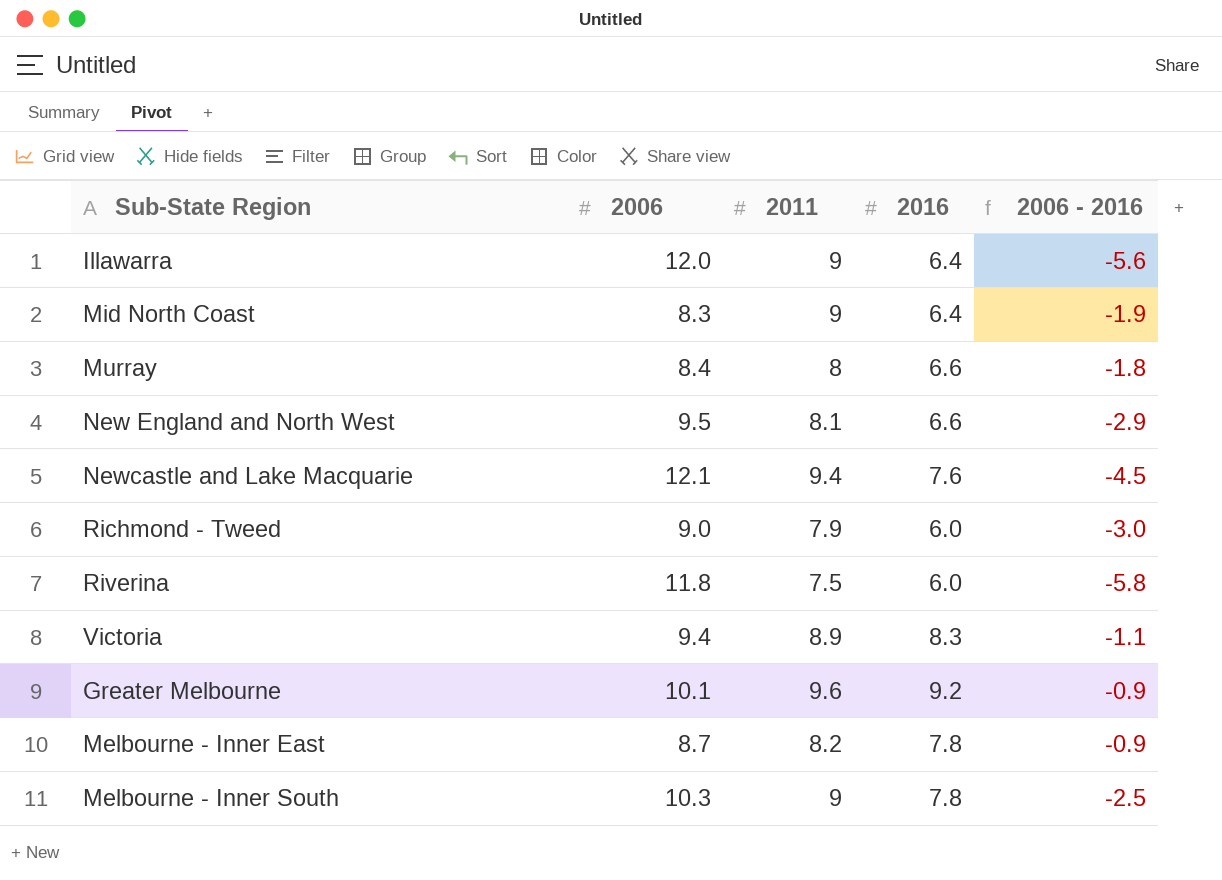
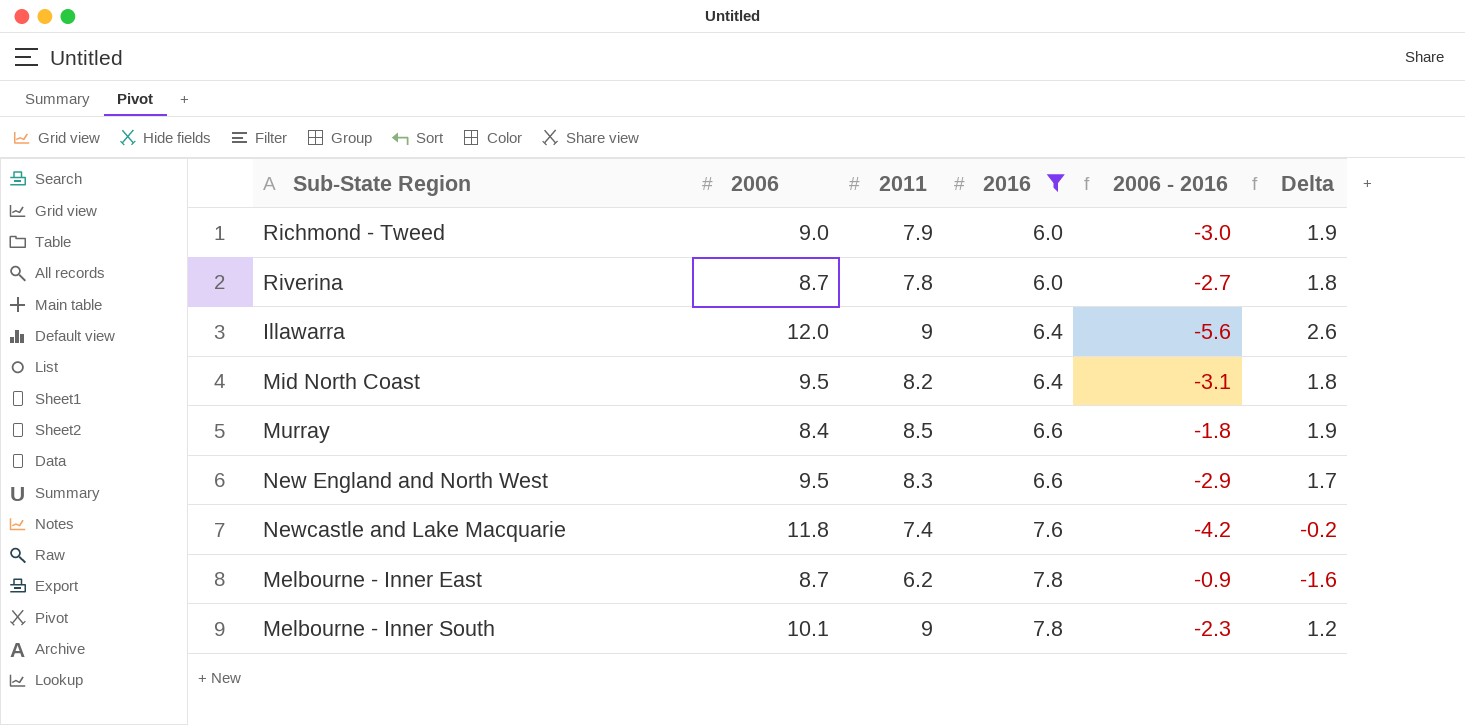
filter: none -> 2016 <= 7.8
row order: none -> 2016 ascending
column Delta | formula: none -> [2011] - [2016]
Riverina | 2006: 11.8 -> 8.7
Riverina | 2011: 7.5 -> 7.8
Riverina | 2006 - 2016: -5.8 -> -2.7
Mid North Coast | 2006: 8.3 -> 9.5
Mid North Coast | 2011: 9 -> 8.2
Mid North Coast | 2006 - 2016: -1.9 -> -3.1
Murray | 2011: 8 -> 8.5
New England and North West | 2011: 8.1 -> 8.3
Newcastle and Lake Macquarie | 2006: 12.1 -> 11.8
Newcastle and Lake Macquarie | 2011: 9.4 -> 7.4
Newcastle and Lake Macquarie | 2006 - 2016: -4.5 -> -4.2
Melbourne - Inner East | 2011: 8.2 -> 6.2
Melbourne - Inner South | 2006: 10.3 -> 10.1
Melbourne - Inner South | 2006 - 2016: -2.5 -> -2.3

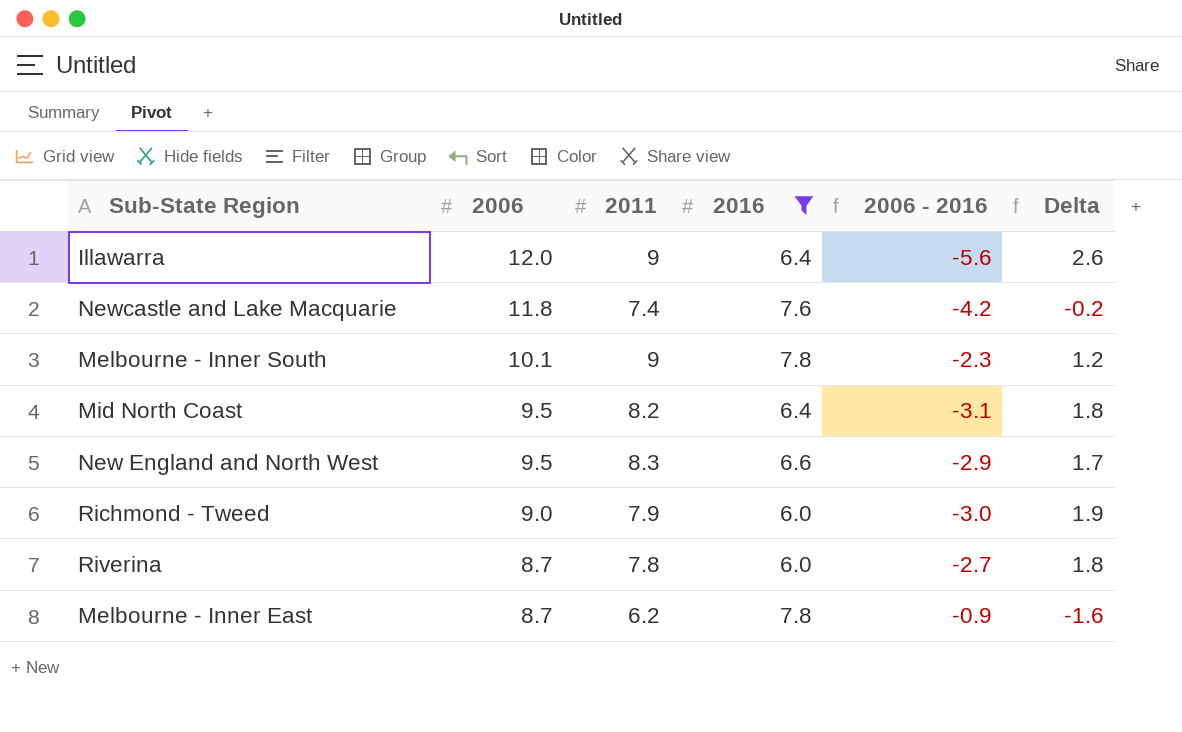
row order: 2016 ascending -> 2006 descending
row Murray: 8.4 | 8.5 | 6.6 | -1.8 | 1.9 -> none

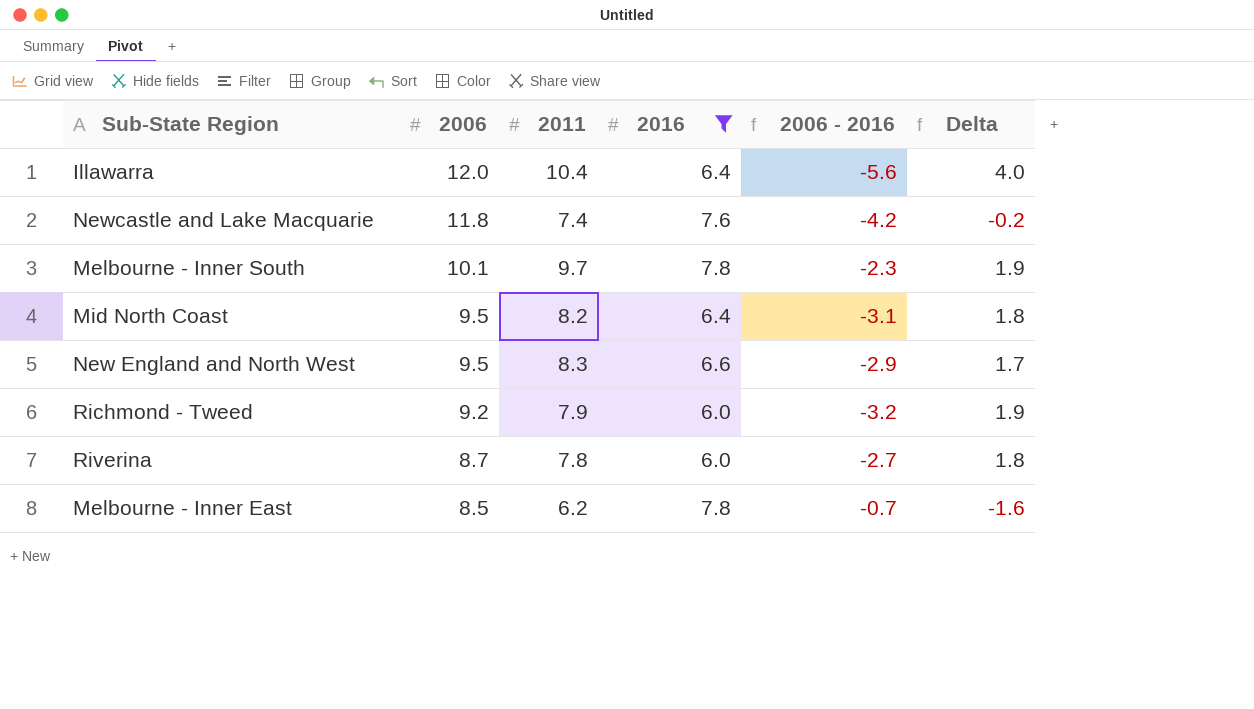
Illawarra | 2011: 9 -> 10.4
Illawarra | Delta: 2.6 -> 4.0
Melbourne - Inner South | 2011: 9 -> 9.7
Melbourne - Inner South | Delta: 1.2 -> 1.9
Richmond - Tweed | 2006: 9.0 -> 9.2
Richmond - Tweed | 2006 - 2016: -3.0 -> -3.2
Melbourne - Inner East | 2006: 8.7 -> 8.5
Melbourne - Inner East | 2006 - 2016: -0.9 -> -0.7

